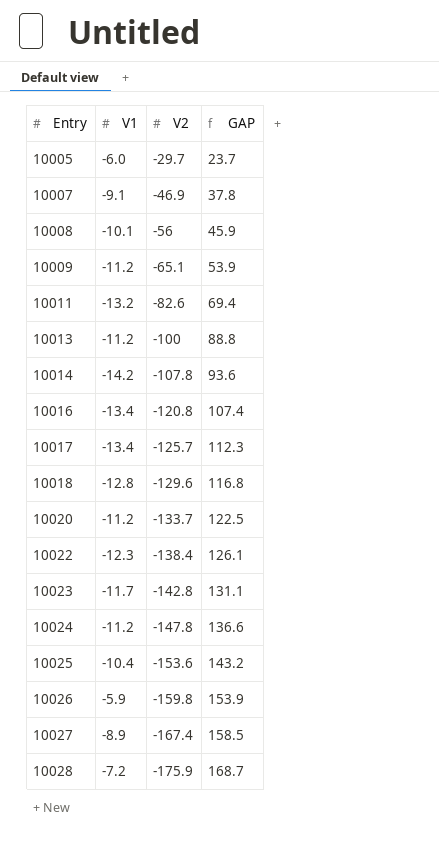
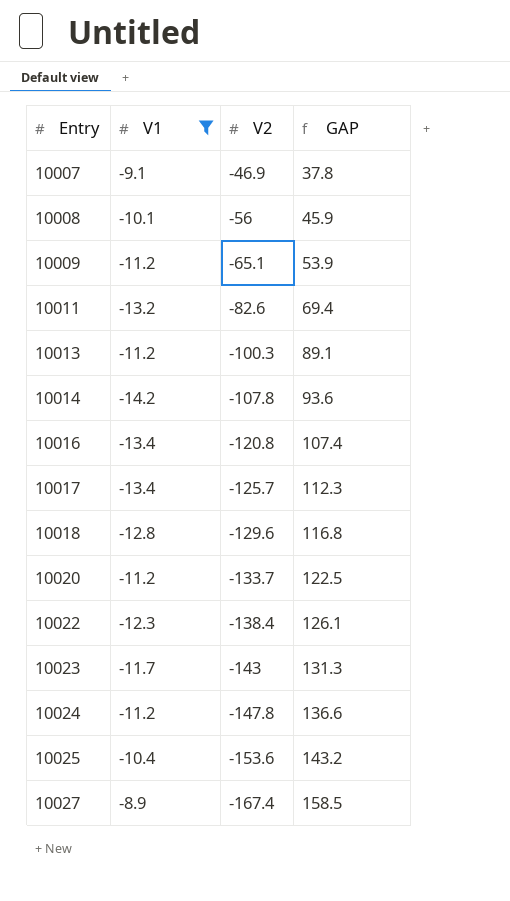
filter: none -> V1 <= -8.9
10013 | V2: -100 -> -100.3
10013 | GAP: 88.8 -> 89.1
10023 | V2: -142.8 -> -143
10023 | GAP: 131.1 -> 131.3

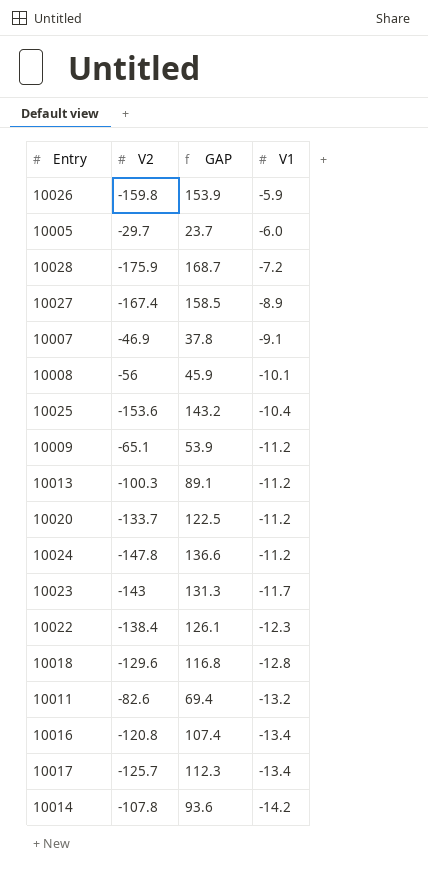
filter: V1 <= -8.9 -> none
row order: Entry ascending -> V1 descending
column V1 | position: 2 -> 4

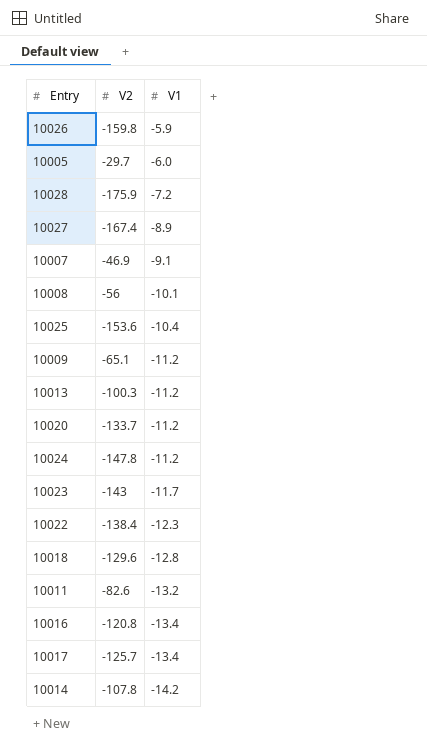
column GAP | formula: [V1] - [V2] -> none

